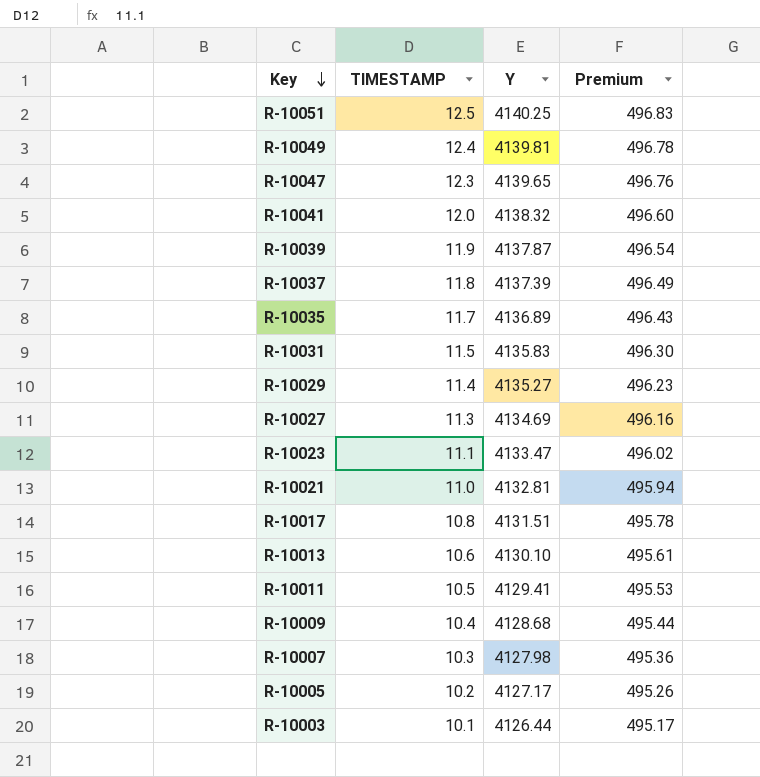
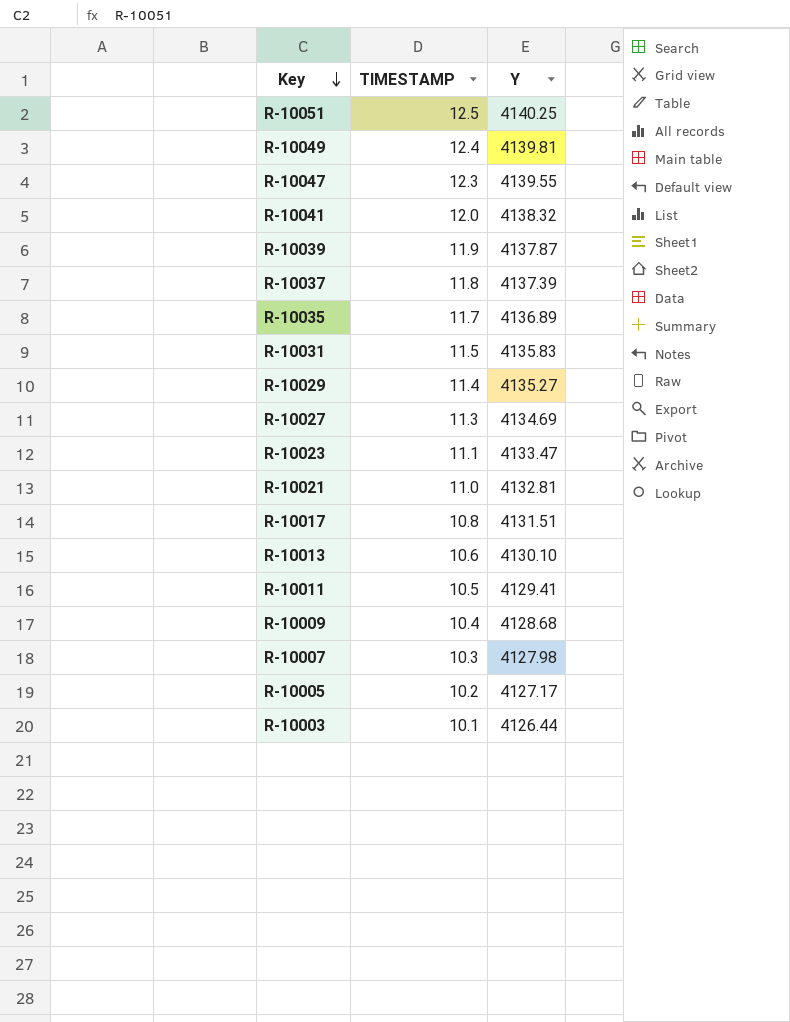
column Premium | formula: [Y] * 0.12 -> none
R-10047 | Y: 4139.65 -> 4139.55

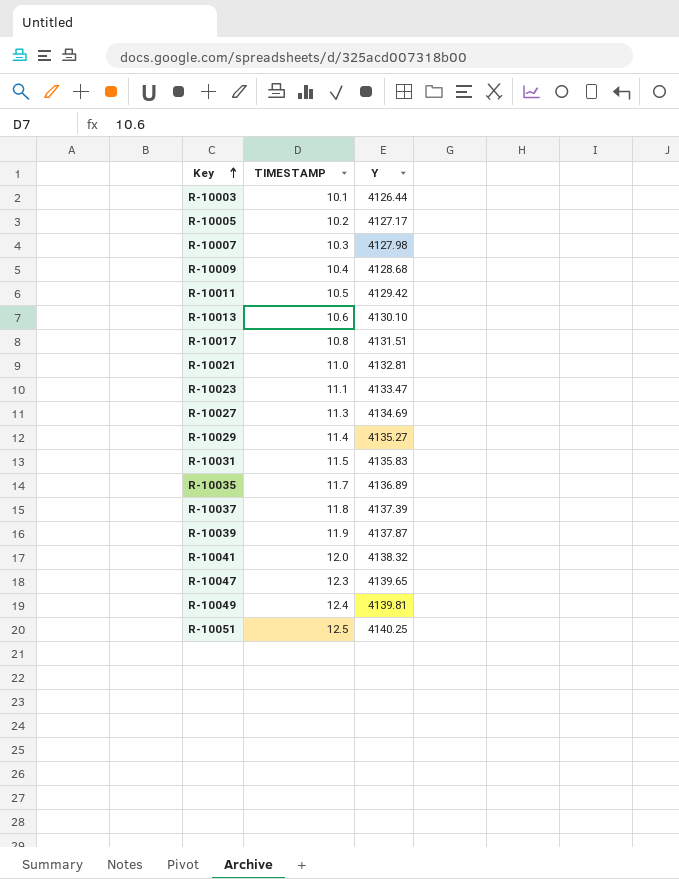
row order: Key descending -> Key ascending
R-10011 | Y: 4129.41 -> 4129.42
R-10047 | Y: 4139.55 -> 4139.65

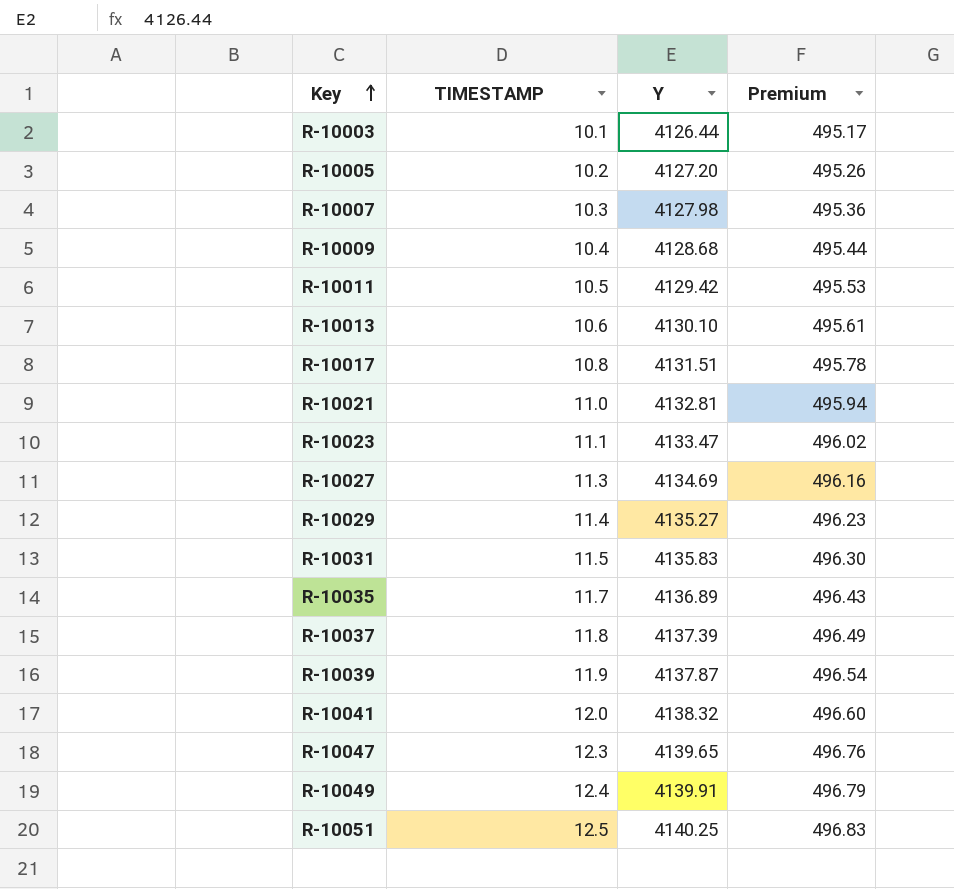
column Premium | formula: none -> [Y] * 0.12
R-10005 | Y: 4127.17 -> 4127.20
R-10049 | Y: 4139.81 -> 4139.91

